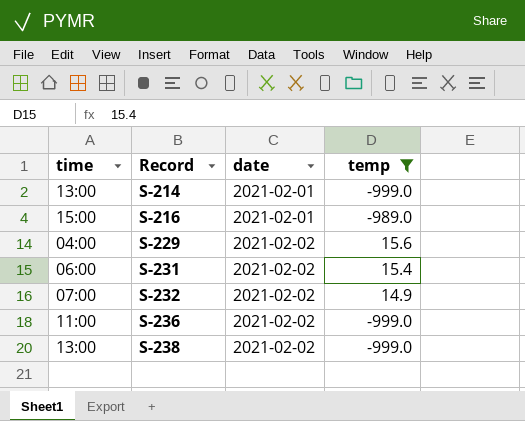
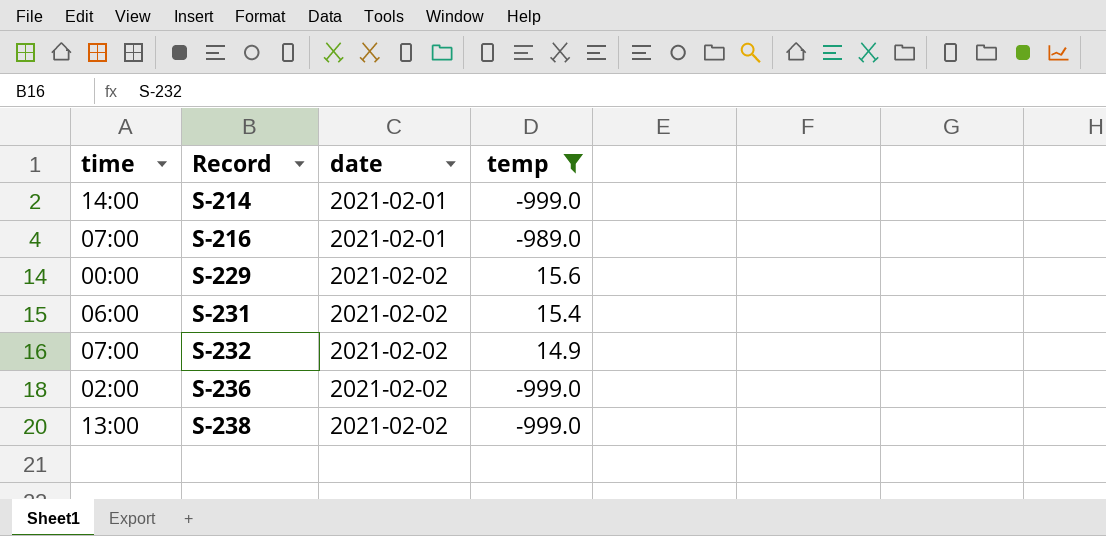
S-214 | time: 13:00 -> 14:00
S-216 | time: 15:00 -> 07:00
S-229 | time: 04:00 -> 00:00
S-236 | time: 11:00 -> 02:00

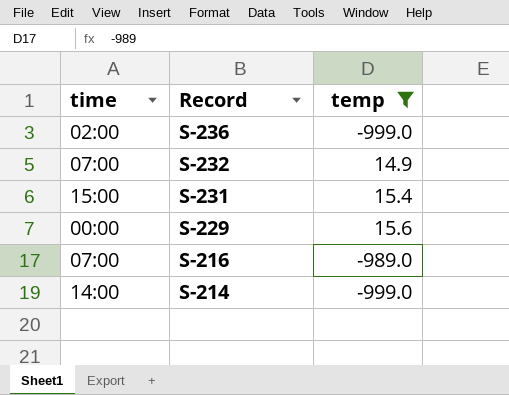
row order: Record ascending -> Record descending
column date | position: 3 -> none
row S-238: 13:00 | 2021-02-02 | -999.0 -> none
S-231 | time: 06:00 -> 15:00

